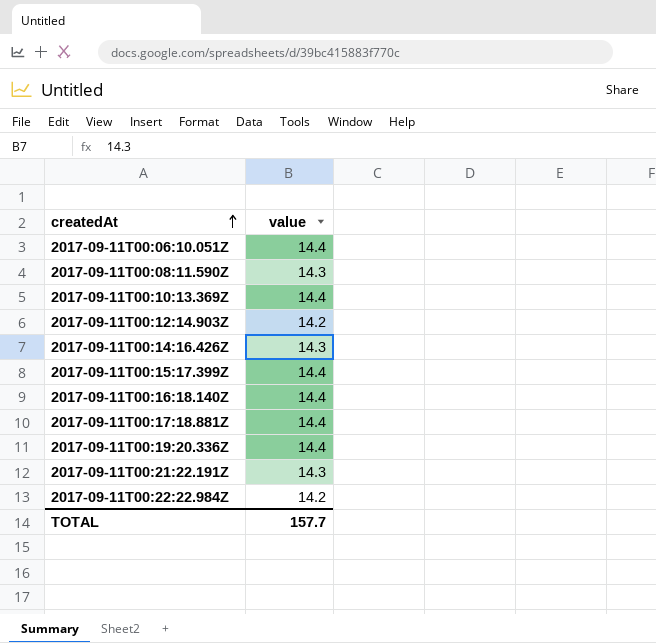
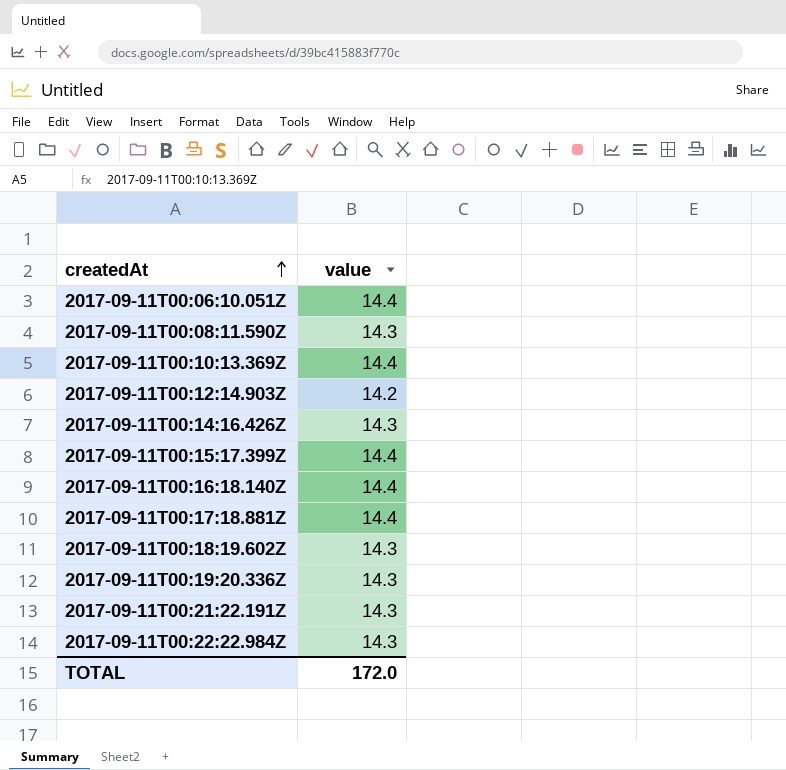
row 2017-09-11T00:18:19.602Z: none -> 14.3
2017-09-11T00:19:20.336Z | value: 14.4 -> 14.3
2017-09-11T00:22:22.984Z | value: 14.2 -> 14.3
TOTAL | value: 157.7 -> 172.0

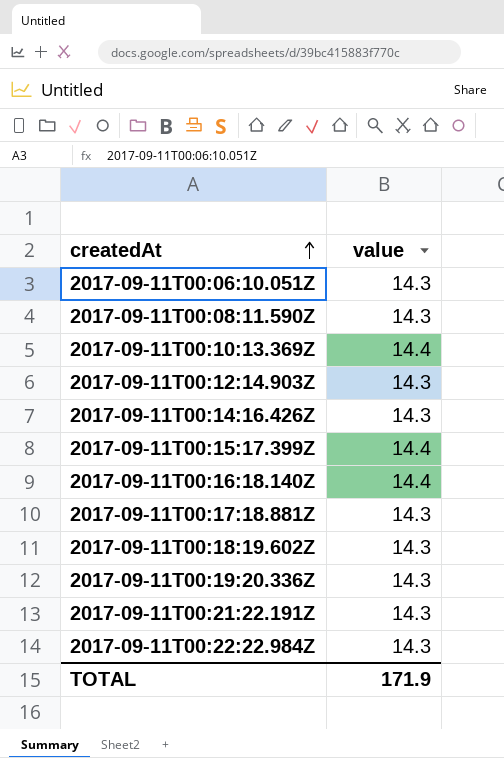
2017-09-11T00:06:10.051Z | value: 14.4 -> 14.3
2017-09-11T00:12:14.903Z | value: 14.2 -> 14.3
2017-09-11T00:17:18.881Z | value: 14.4 -> 14.3
TOTAL | value: 172.0 -> 171.9

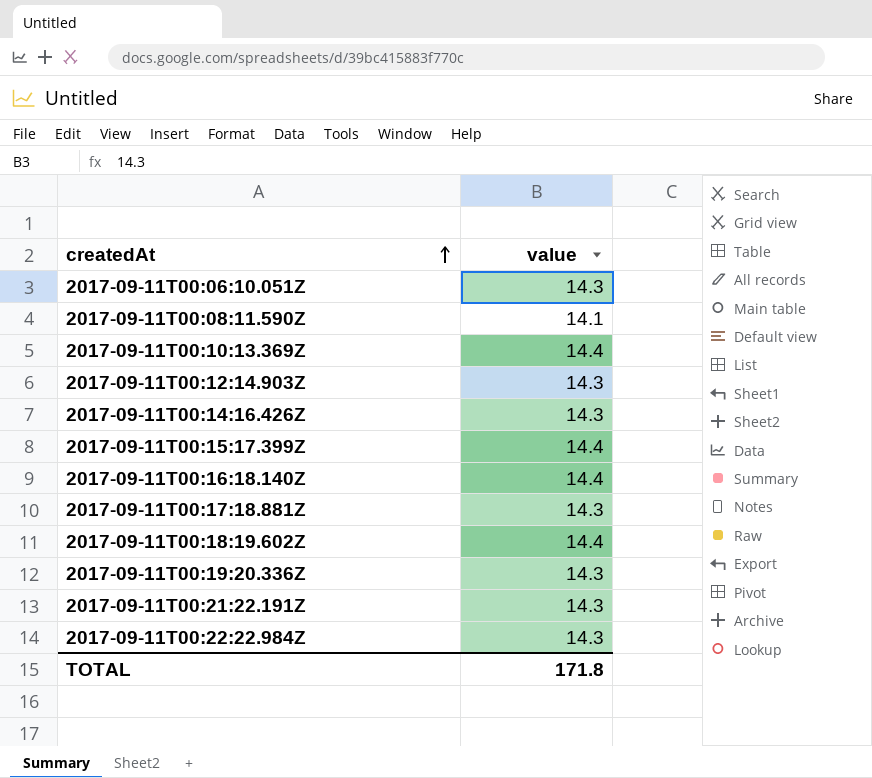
2017-09-11T00:08:11.590Z | value: 14.3 -> 14.1
2017-09-11T00:18:19.602Z | value: 14.3 -> 14.4
TOTAL | value: 171.9 -> 171.8

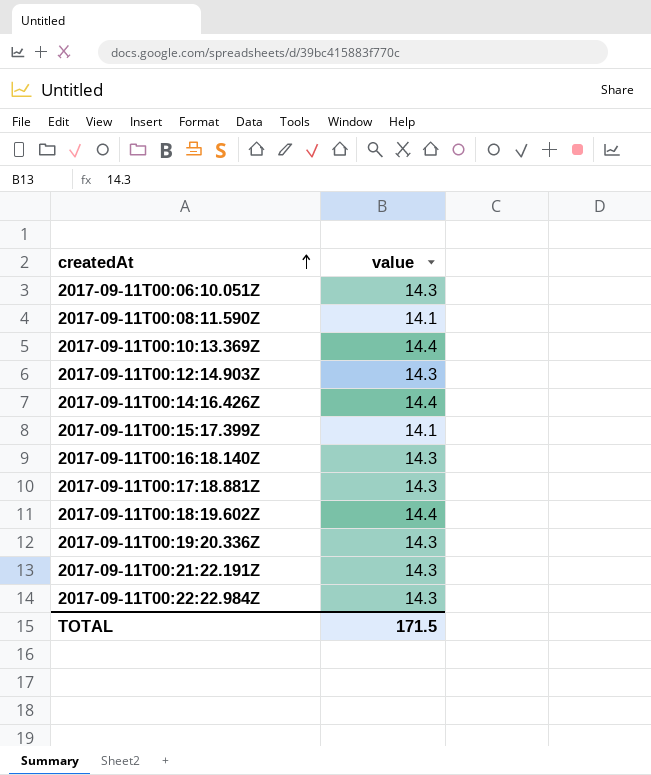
2017-09-11T00:14:16.426Z | value: 14.3 -> 14.4
2017-09-11T00:15:17.399Z | value: 14.4 -> 14.1
2017-09-11T00:16:18.140Z | value: 14.4 -> 14.3
TOTAL | value: 171.8 -> 171.5

